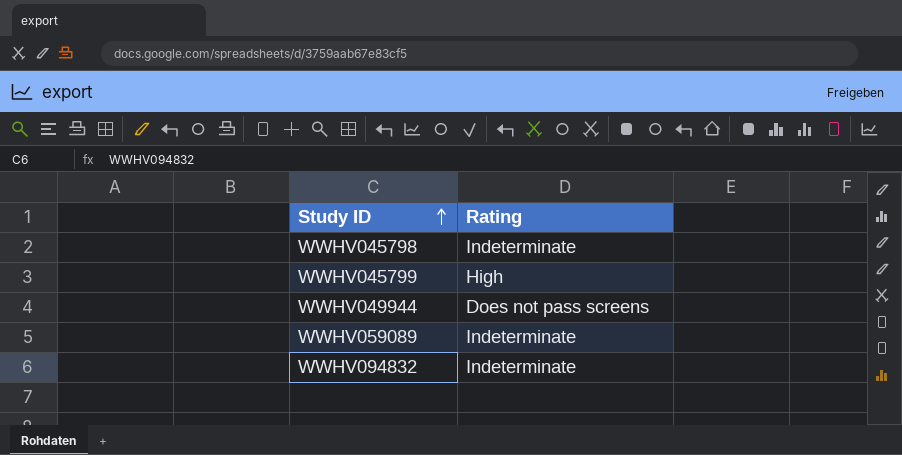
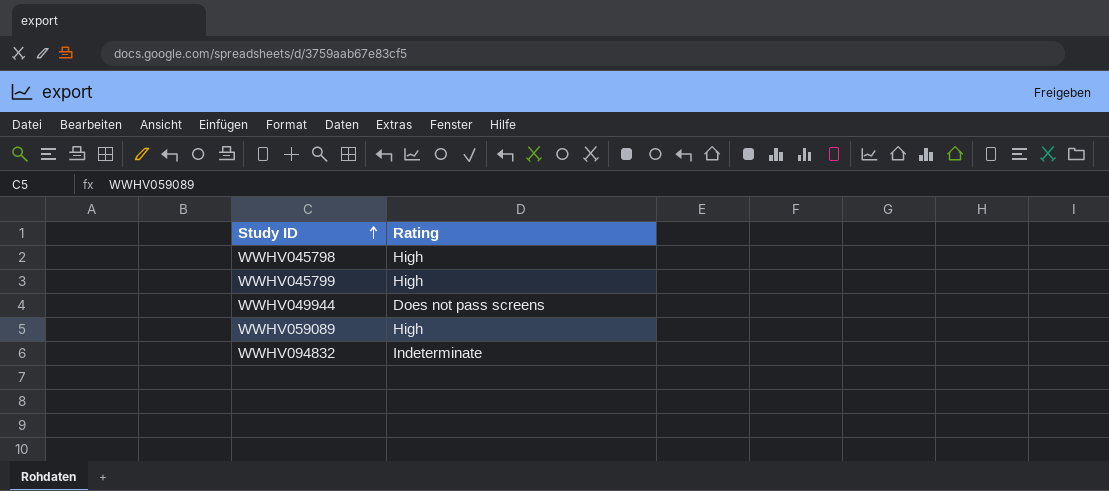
WWHV045798 | Rating: Indeterminate -> High
WWHV059089 | Rating: Indeterminate -> High

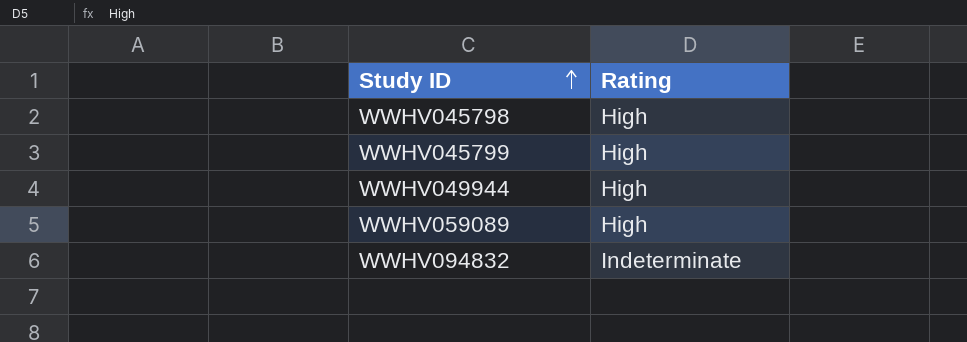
WWHV049944 | Rating: Does not pass screens -> High

